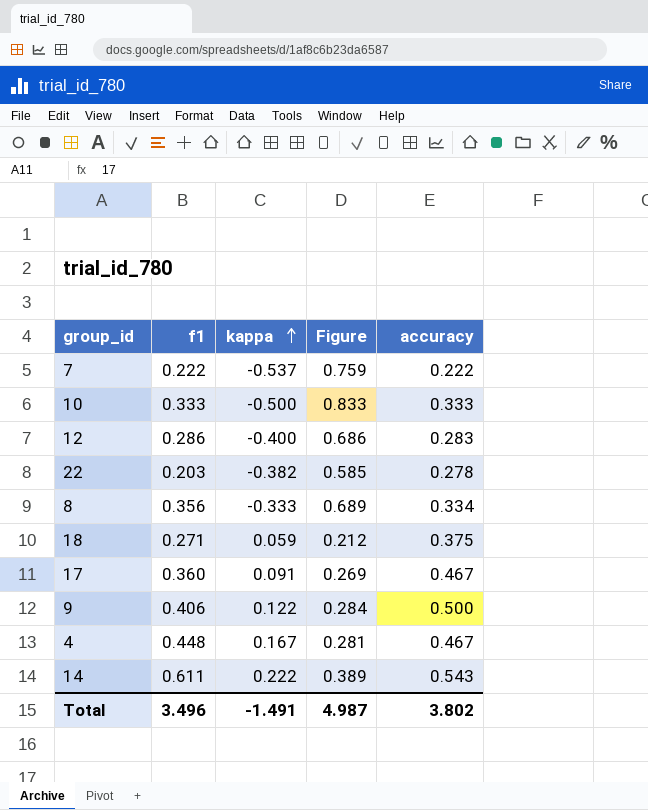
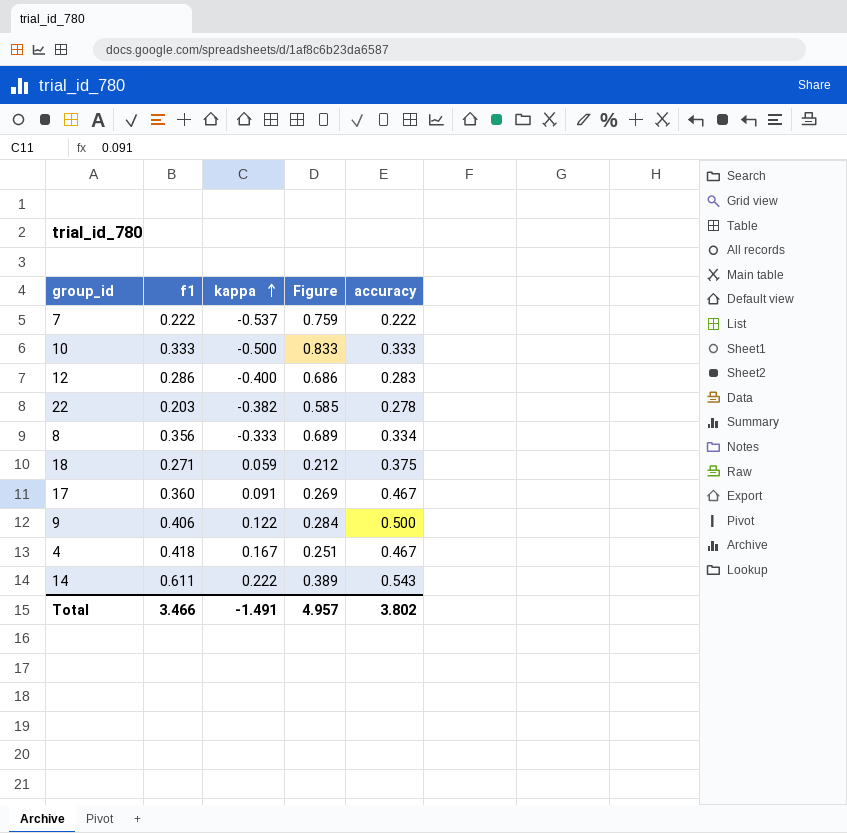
4 | f1: 0.448 -> 0.418
4 | Figure: 0.281 -> 0.251
Total | f1: 3.496 -> 3.466
Total | Figure: 4.987 -> 4.957

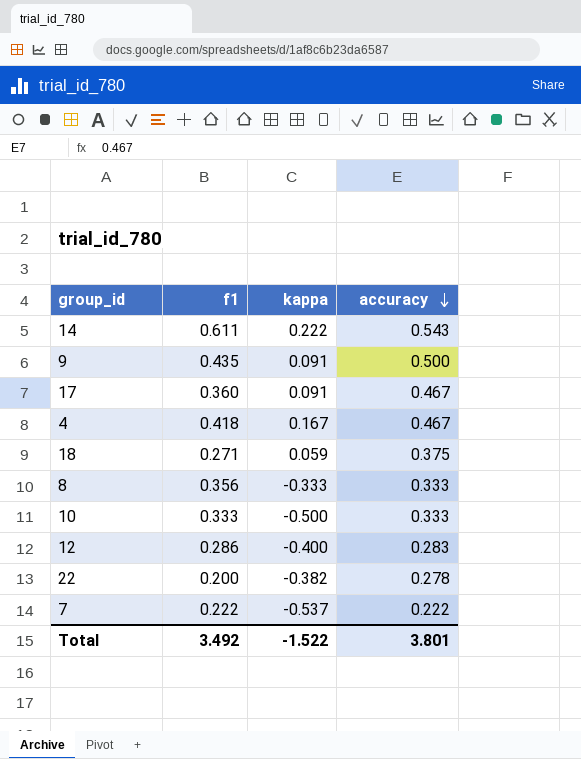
row order: kappa ascending -> accuracy descending
column Figure | formula: [f1] - [kappa] -> none
9 | f1: 0.406 -> 0.435
9 | kappa: 0.122 -> 0.091
8 | accuracy: 0.334 -> 0.333
22 | f1: 0.203 -> 0.200
Total | f1: 3.466 -> 3.492
Total | kappa: -1.491 -> -1.522
Total | accuracy: 3.802 -> 3.801

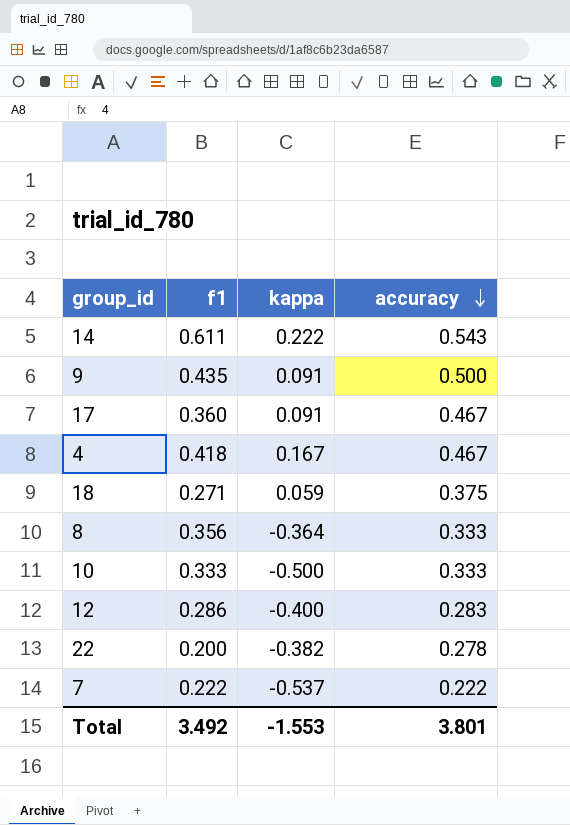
8 | kappa: -0.333 -> -0.364
Total | kappa: -1.522 -> -1.553

